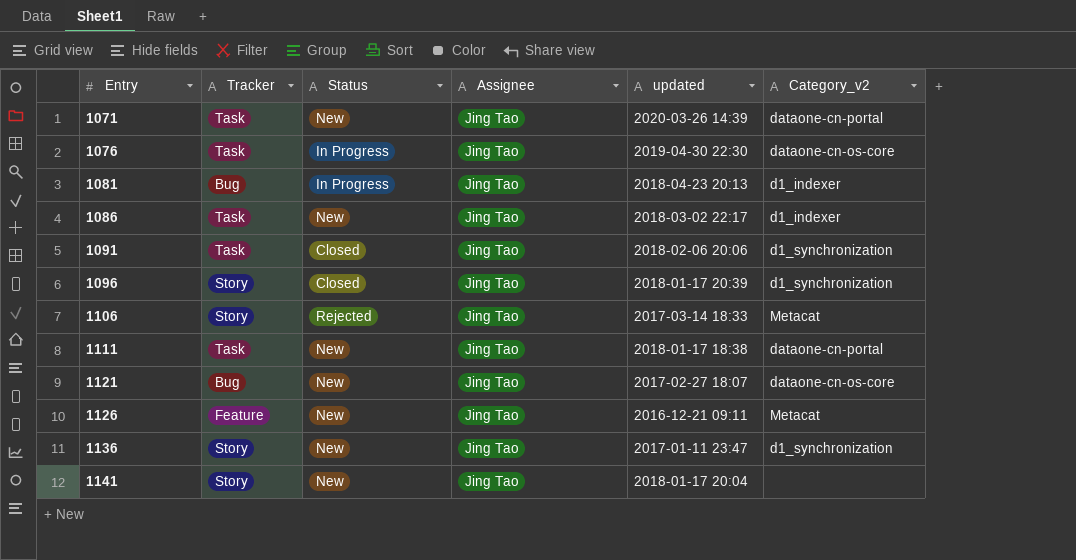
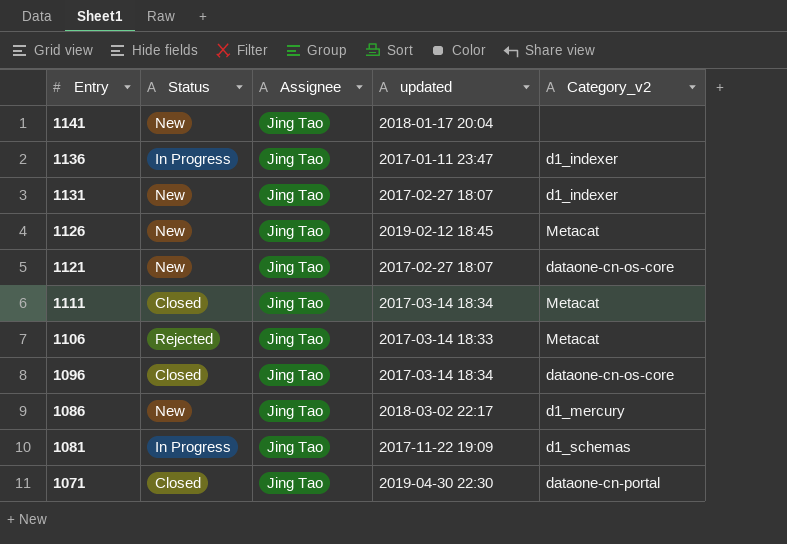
row order: Entry ascending -> Entry descending
column Tracker | position: 2 -> none
row 1076: Task | In Progress | Jing Tao | 2019-04-30 22:30 | dataone-cn-os-core -> none
row 1091: Task | Closed | Jing Tao | 2018-02-06 20:06 | d1_synchronization -> none
1136 | Status: New -> In Progress
1136 | Category_v2: d1_synchronization -> d1_indexer
row 1131: none -> New | Jing Tao | 2017-02-27 18:07 | d1_indexer
1126 | updated: 2016-12-21 09:11 -> 2019-02-12 18:45
1111 | Status: New -> Closed
1111 | updated: 2018-01-17 18:38 -> 2017-03-14 18:34
1111 | Category_v2: dataone-cn-portal -> Metacat
1096 | updated: 2018-01-17 20:39 -> 2017-03-14 18:34
1096 | Category_v2: d1_synchronization -> dataone-cn-os-core
1086 | Category_v2: d1_indexer -> d1_mercury
1081 | updated: 2018-04-23 20:13 -> 2017-11-22 19:09
1081 | Category_v2: d1_indexer -> d1_schemas
1071 | Status: New -> Closed
1071 | updated: 2020-03-26 14:39 -> 2019-04-30 22:30

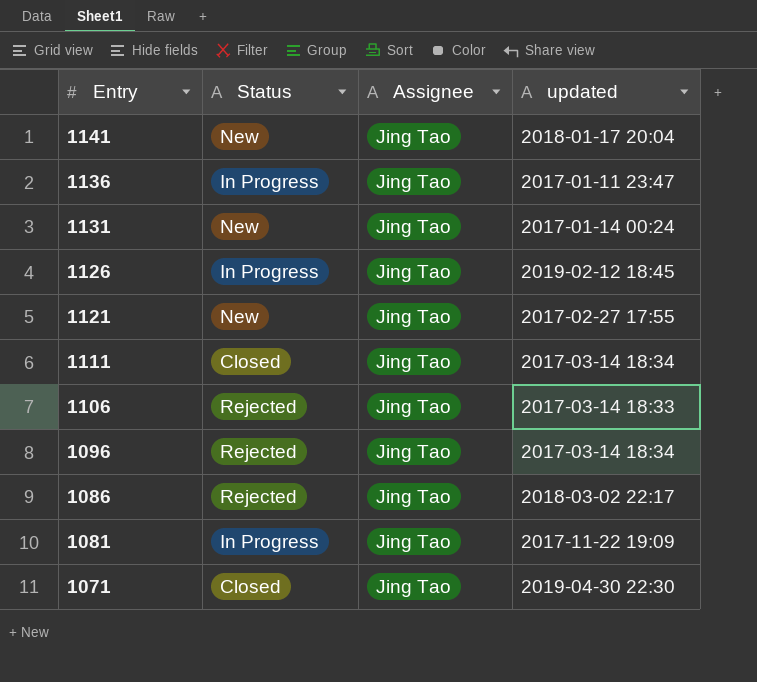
column Category_v2 | position: 5 -> none
1131 | updated: 2017-02-27 18:07 -> 2017-01-14 00:24
1126 | Status: New -> In Progress
1121 | updated: 2017-02-27 18:07 -> 2017-02-27 17:55
1096 | Status: Closed -> Rejected
1086 | Status: New -> Rejected

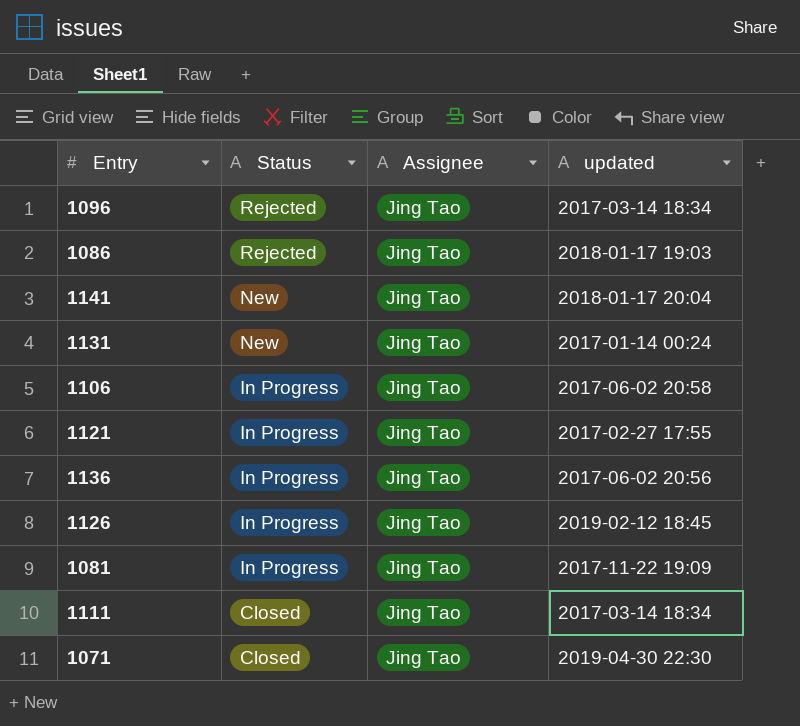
row order: Entry descending -> Status descending
1086 | updated: 2018-03-02 22:17 -> 2018-01-17 19:03
1106 | Status: Rejected -> In Progress
1106 | updated: 2017-03-14 18:33 -> 2017-06-02 20:58
1121 | Status: New -> In Progress
1136 | updated: 2017-01-11 23:47 -> 2017-06-02 20:56

